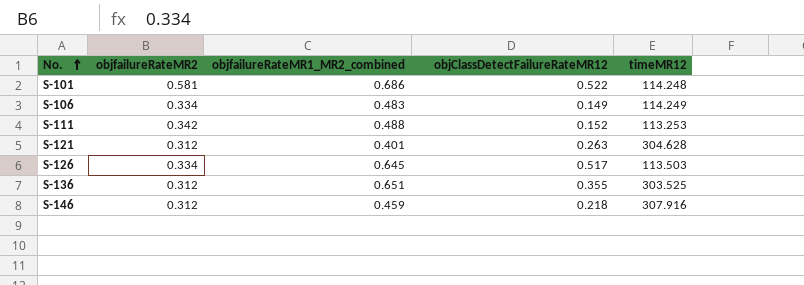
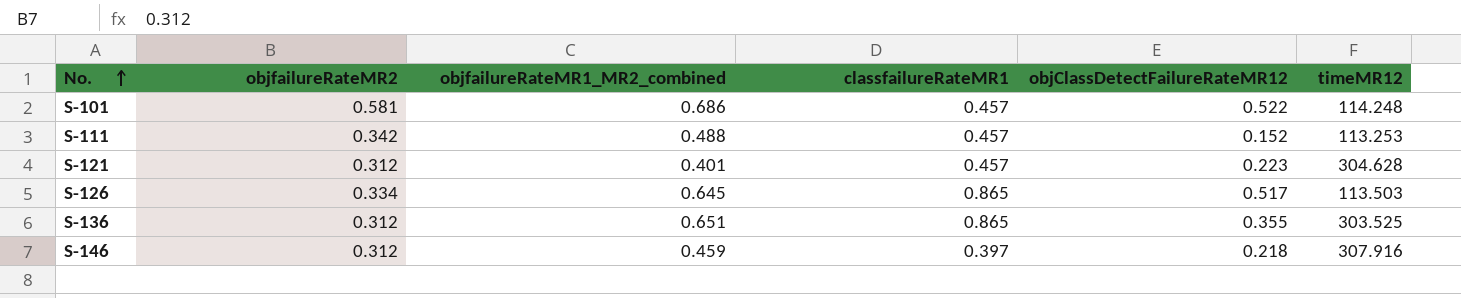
column classfailureRateMR1 | position: none -> 4
row S-106: 0.334 | 0.483 | 0.149 | 114.249 -> none
S-121 | objClassDetectFailureRateMR12: 0.263 -> 0.223

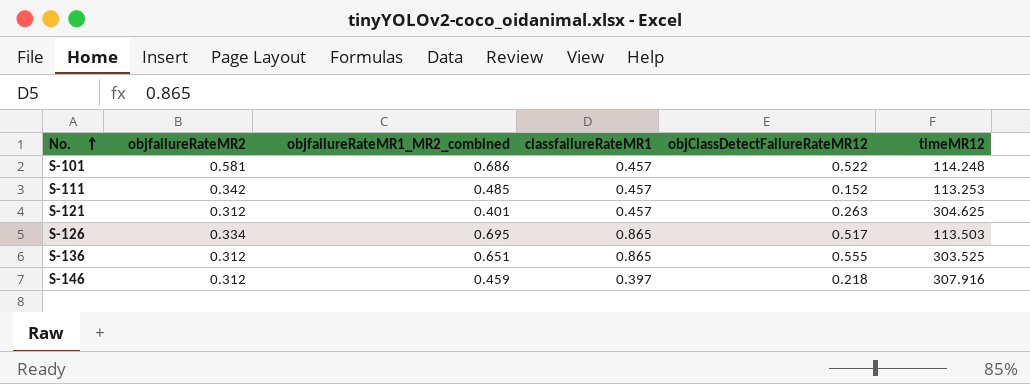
S-111 | objfailureRateMR1_MR2_combined: 0.488 -> 0.485
S-121 | objClassDetectFailureRateMR12: 0.223 -> 0.263
S-121 | timeMR12: 304.628 -> 304.625
S-126 | objfailureRateMR1_MR2_combined: 0.645 -> 0.695
S-136 | objClassDetectFailureRateMR12: 0.355 -> 0.555

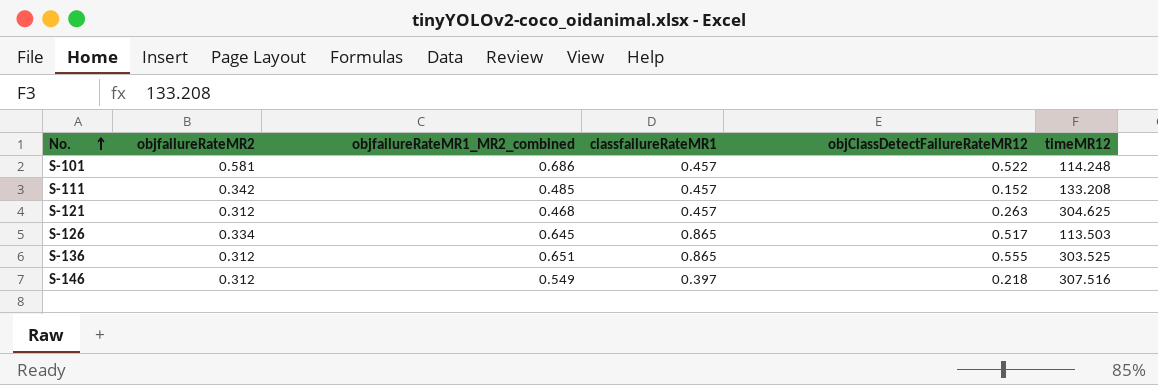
S-111 | timeMR12: 113.253 -> 133.208
S-121 | objfailureRateMR1_MR2_combined: 0.401 -> 0.468
S-126 | objfailureRateMR1_MR2_combined: 0.695 -> 0.645
S-146 | objfailureRateMR1_MR2_combined: 0.459 -> 0.549
S-146 | timeMR12: 307.916 -> 307.516

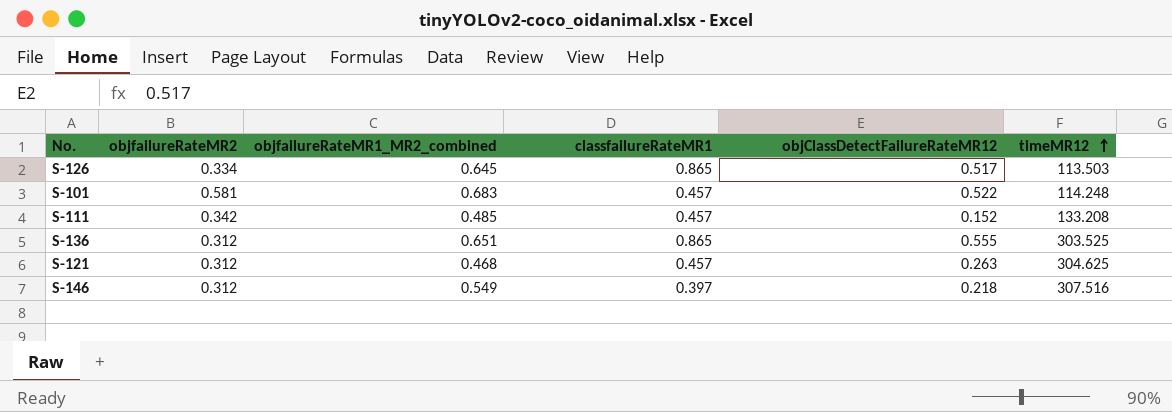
row order: No. ascending -> timeMR12 ascending
S-101 | objfailureRateMR1_MR2_combined: 0.686 -> 0.683

